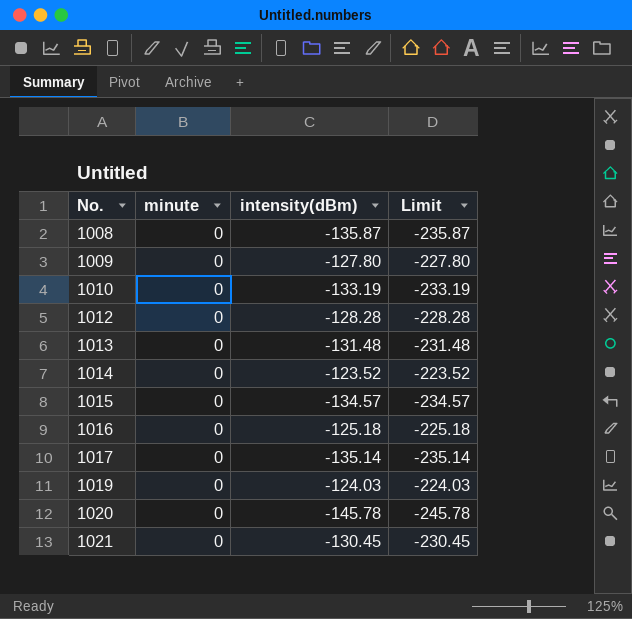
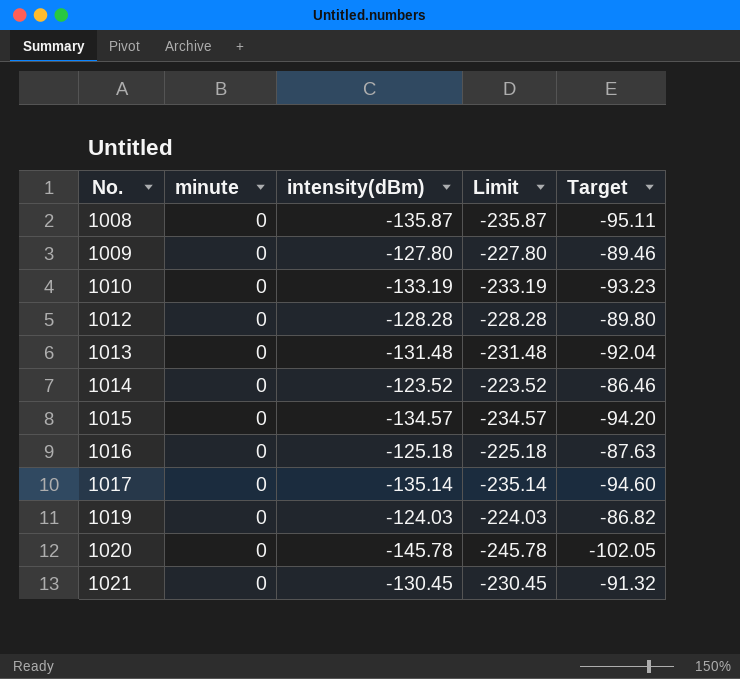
column Target | formula: none -> [intensity(dBm)] * 0.7

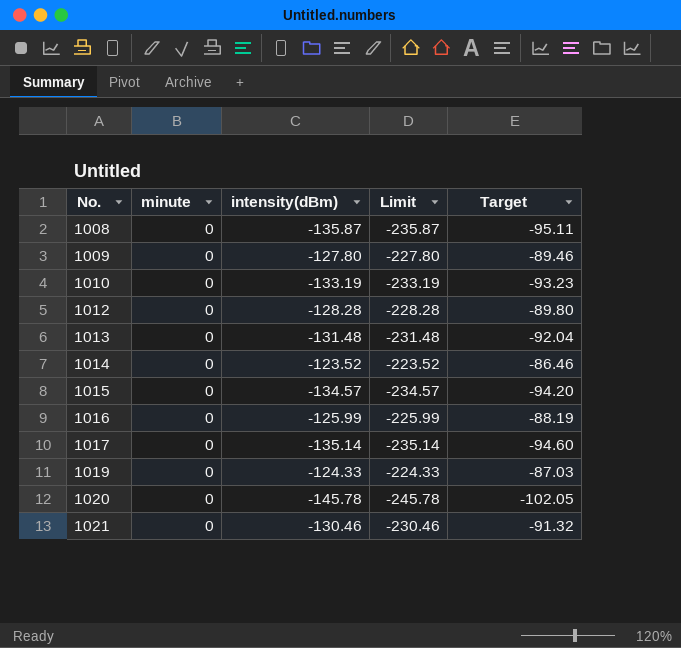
1016 | intensity(dBm): -125.18 -> -125.99
1016 | Limit: -225.18 -> -225.99
1016 | Target: -87.63 -> -88.19
1019 | intensity(dBm): -124.03 -> -124.33
1019 | Limit: -224.03 -> -224.33
1019 | Target: -86.82 -> -87.03
1021 | intensity(dBm): -130.45 -> -130.46
1021 | Limit: -230.45 -> -230.46

